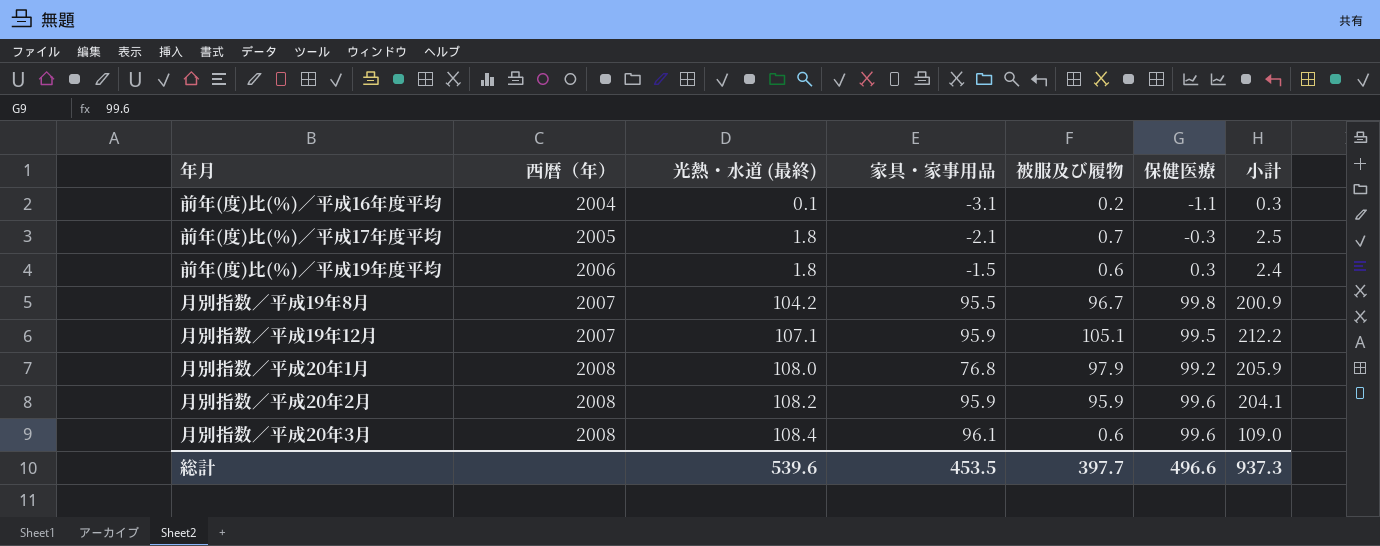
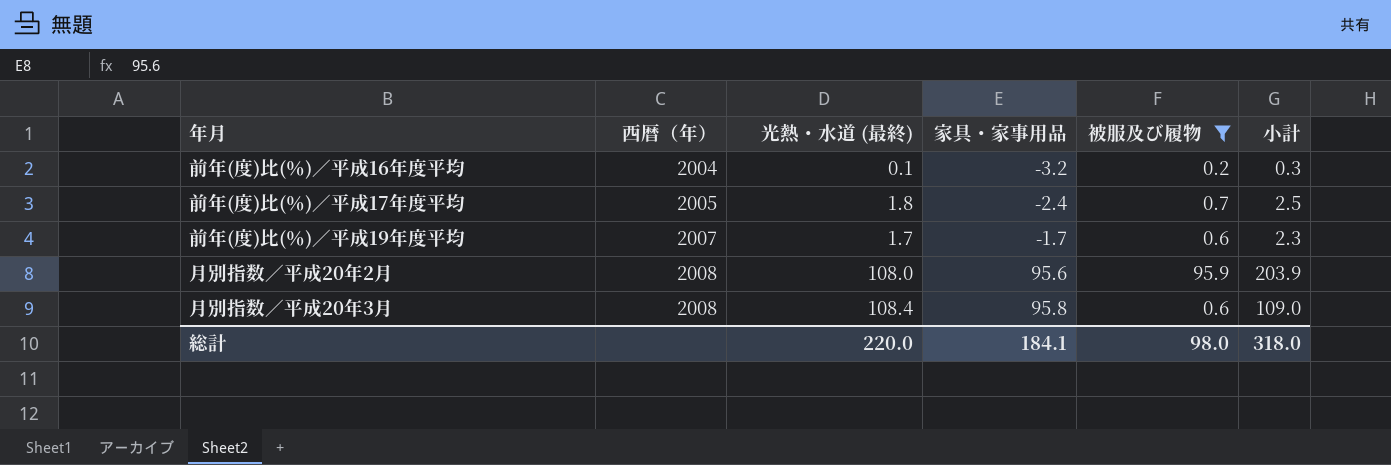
filter: none -> 被服及び履物 <= 95.9
column 保健医療 | position: 6 -> none
前年(度)比(％)／平成16年度平均 | 家具・家事用品: -3.1 -> -3.2
前年(度)比(％)／平成17年度平均 | 家具・家事用品: -2.1 -> -2.4
前年(度)比(％)／平成19年度平均 | 西暦（年）: 2006 -> 2007
前年(度)比(％)／平成19年度平均 | 光熱・水道 (最終): 1.8 -> 1.7
前年(度)比(％)／平成19年度平均 | 家具・家事用品: -1.5 -> -1.7
前年(度)比(％)／平成19年度平均 | 小計: 2.4 -> 2.3
月別指数／平成20年2月 | 光熱・水道 (最終): 108.2 -> 108.0
月別指数／平成20年2月 | 家具・家事用品: 95.9 -> 95.6
月別指数／平成20年2月 | 小計: 204.1 -> 203.9
月別指数／平成20年3月 | 家具・家事用品: 96.1 -> 95.8
総計 | 光熱・水道 (最終): 539.6 -> 220.0
総計 | 家具・家事用品: 453.5 -> 184.1
総計 | 被服及び履物: 397.7 -> 98.0
総計 | 小計: 937.3 -> 318.0

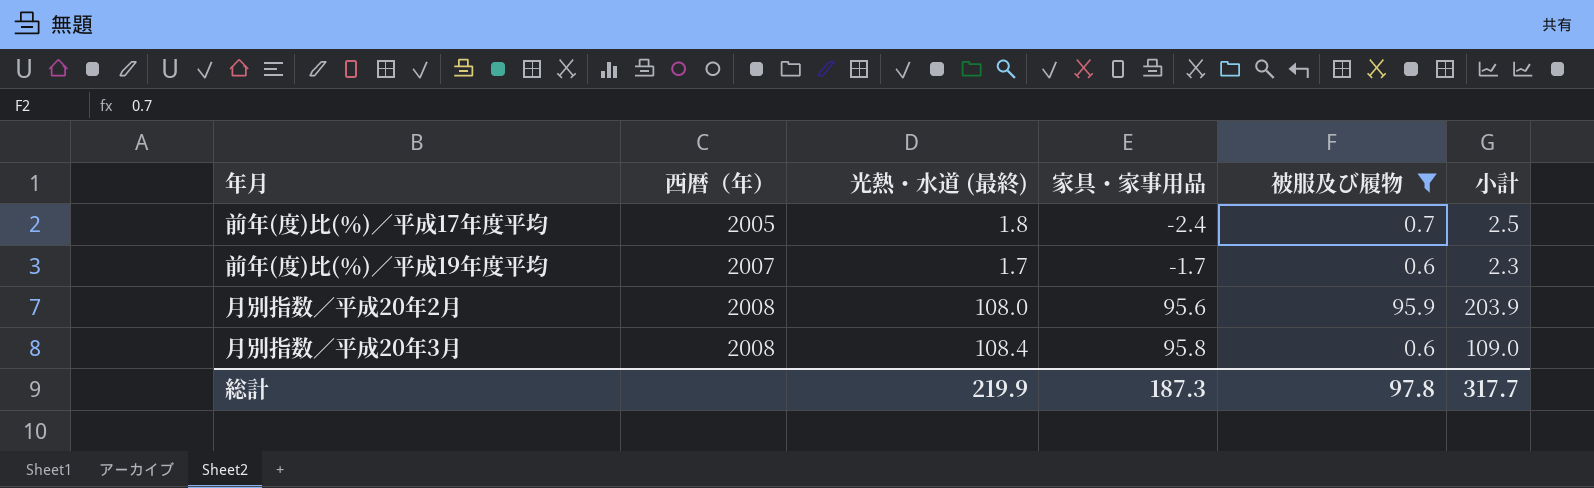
row 前年(度)比(％)／平成16年度平均: 2004 | 0.1 | -3.2 | 0.2 | 0.3 -> none
総計 | 光熱・水道 (最終): 220.0 -> 219.9
総計 | 家具・家事用品: 184.1 -> 187.3
総計 | 被服及び履物: 98.0 -> 97.8
総計 | 小計: 318.0 -> 317.7

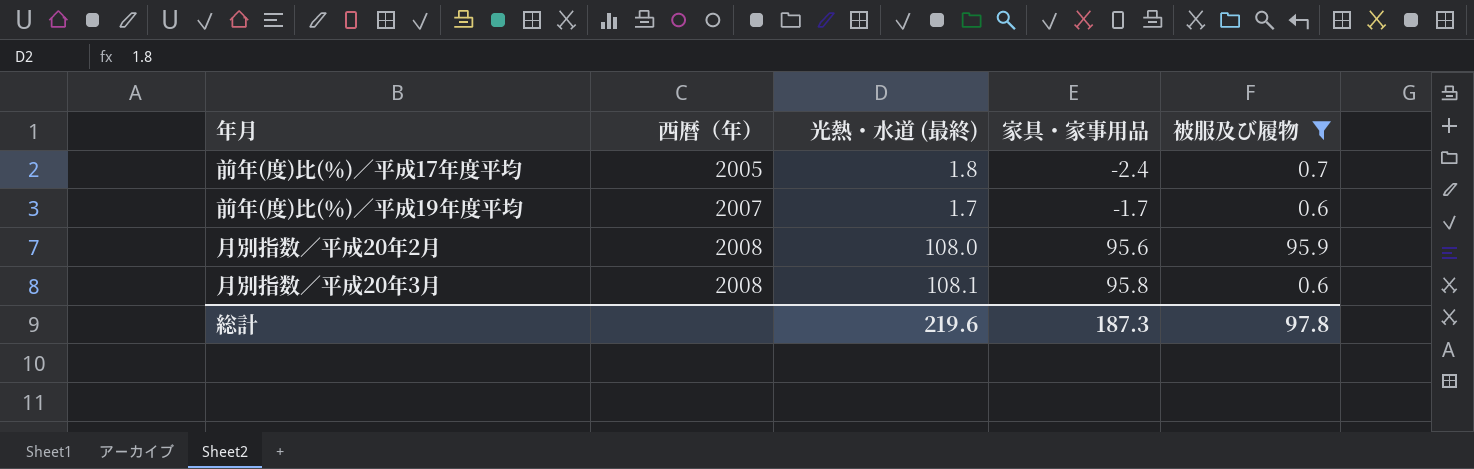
column 小計 | formula: [光熱・水道 (最終)] + [被服及び履物] -> none
月別指数／平成20年3月 | 光熱・水道 (最終): 108.4 -> 108.1
総計 | 光熱・水道 (最終): 219.9 -> 219.6

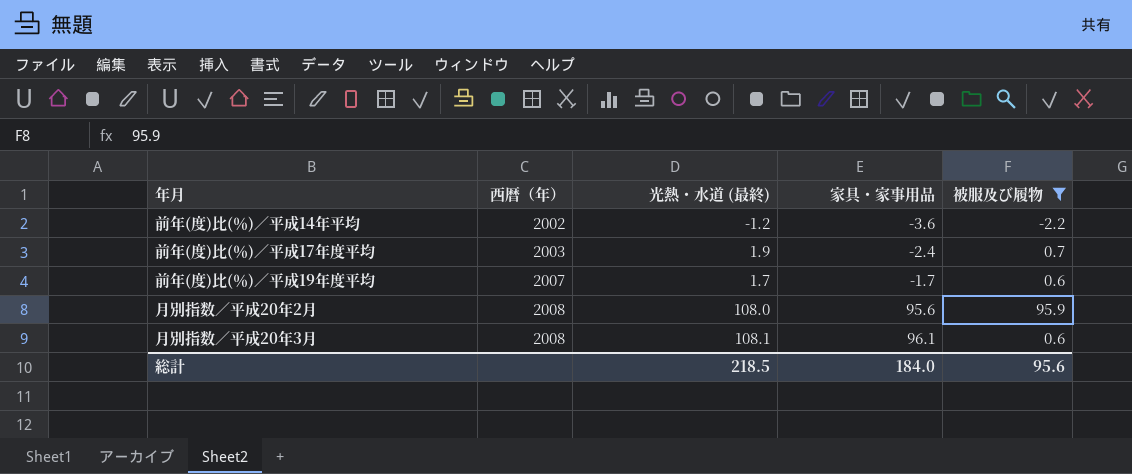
row 前年(度)比(％)／平成14年平均: none -> 2002 | -1.2 | -3.6 | -2.2
前年(度)比(％)／平成17年度平均 | 西暦（年）: 2005 -> 2003
前年(度)比(％)／平成17年度平均 | 光熱・水道 (最終): 1.8 -> 1.9
月別指数／平成20年3月 | 家具・家事用品: 95.8 -> 96.1
総計 | 光熱・水道 (最終): 219.6 -> 218.5
総計 | 家具・家事用品: 187.3 -> 184.0
総計 | 被服及び履物: 97.8 -> 95.6

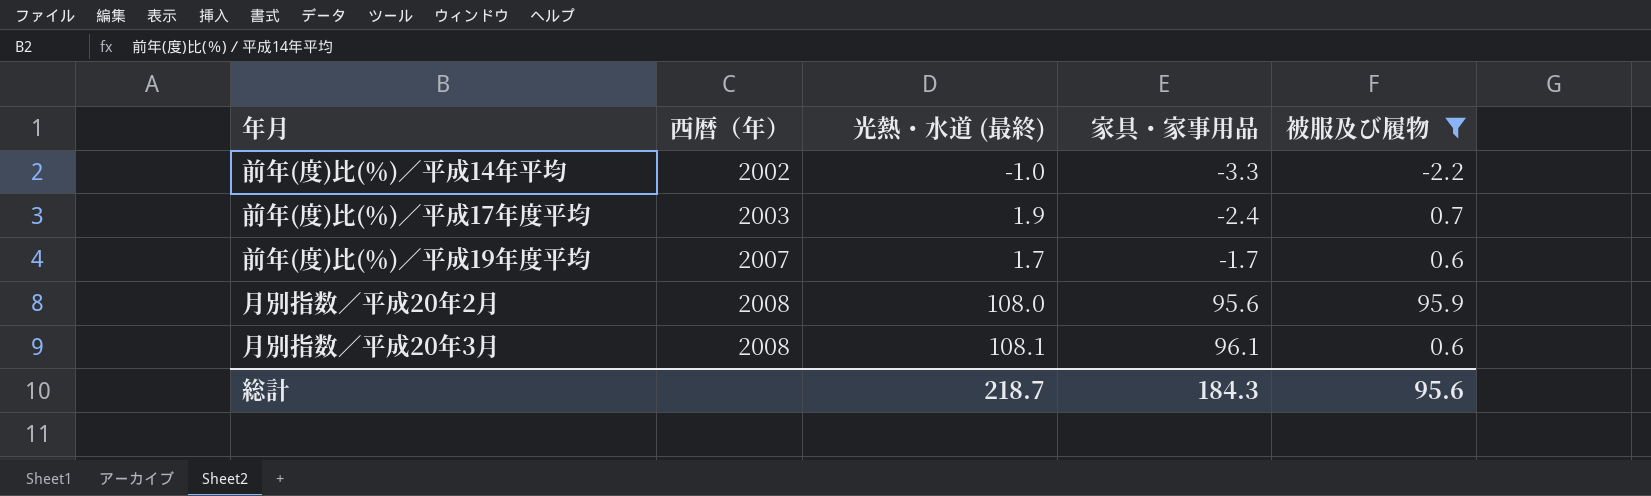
前年(度)比(％)／平成14年平均 | 光熱・水道 (最終): -1.2 -> -1.0
前年(度)比(％)／平成14年平均 | 家具・家事用品: -3.6 -> -3.3
総計 | 光熱・水道 (最終): 218.5 -> 218.7
総計 | 家具・家事用品: 184.0 -> 184.3

